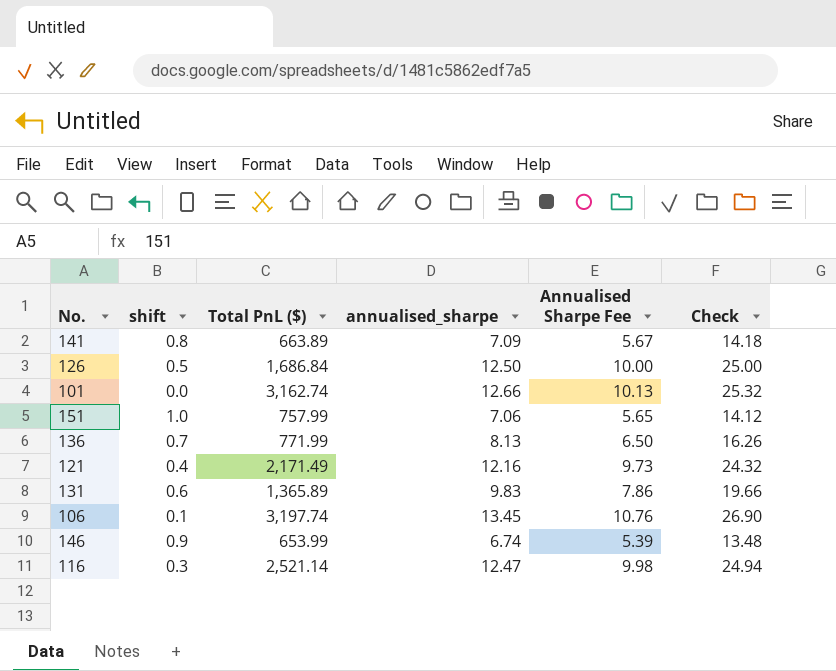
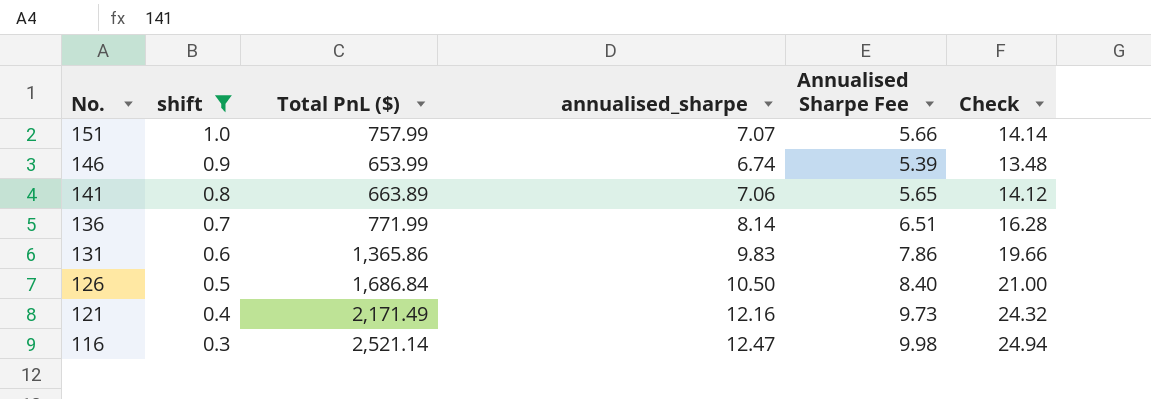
filter: none -> shift >= 0.3
row order: none -> No. descending
151 | annualised_sharpe: 7.06 -> 7.07
151 | Annualised Sharpe Fee: 5.65 -> 5.66
151 | Check: 14.12 -> 14.14
141 | annualised_sharpe: 7.09 -> 7.06
141 | Annualised Sharpe Fee: 5.67 -> 5.65
141 | Check: 14.18 -> 14.12
136 | annualised_sharpe: 8.13 -> 8.14
136 | Annualised Sharpe Fee: 6.50 -> 6.51
136 | Check: 16.26 -> 16.28
131 | Total PnL ($): 1,365.89 -> 1,365.86
126 | annualised_sharpe: 12.50 -> 10.50
126 | Annualised Sharpe Fee: 10.00 -> 8.40
126 | Check: 25.00 -> 21.00

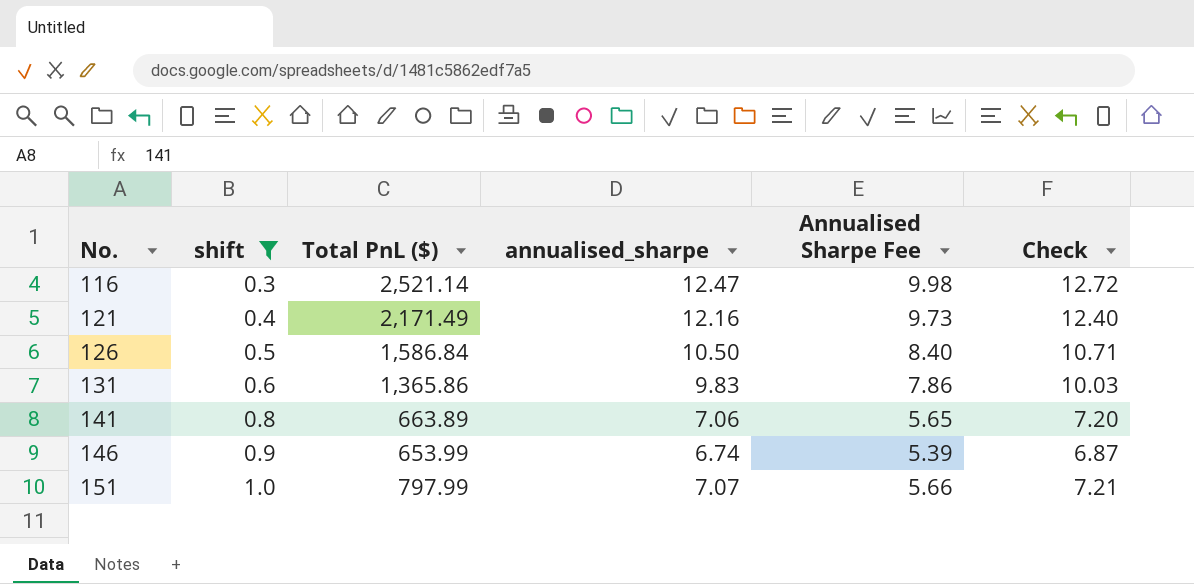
row order: No. descending -> No. ascending
column Check | formula: [annualised_sharpe] * 2 -> [annualised_sharpe] * 1.02
row 136: 0.7 | 771.99 | 8.14 | 6.51 | 16.28 -> none
126 | Total PnL ($): 1,686.84 -> 1,586.84
151 | Total PnL ($): 757.99 -> 797.99

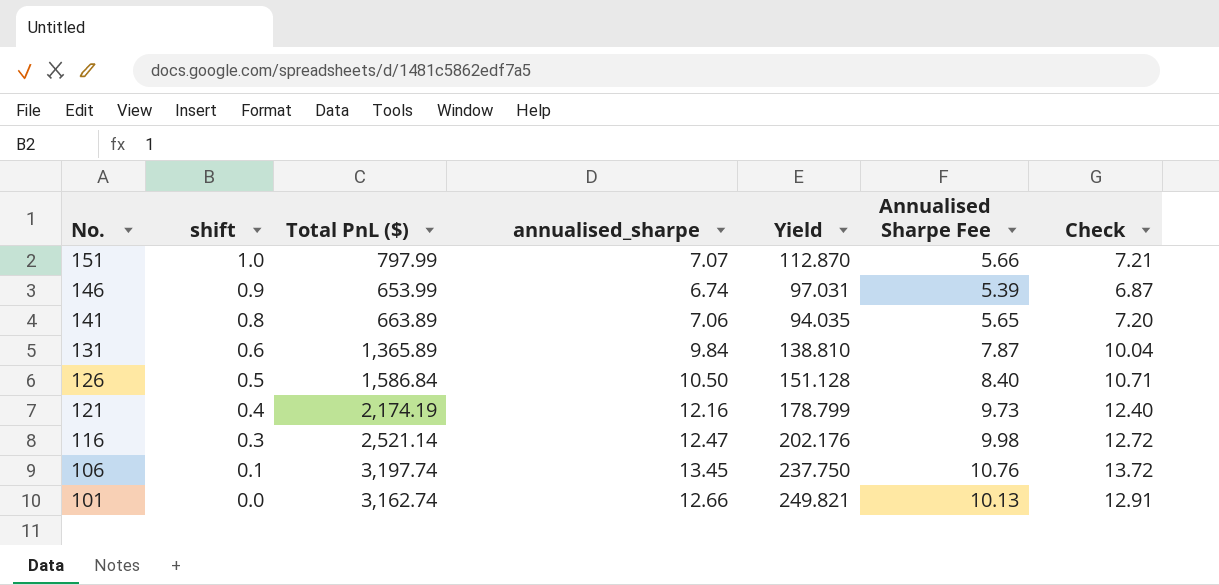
filter: shift >= 0.3 -> none
row order: No. ascending -> No. descending
column Yield | formula: none -> [Total PnL ($)] / [annualised_sharpe]
131 | Total PnL ($): 1,365.86 -> 1,365.89
131 | annualised_sharpe: 9.83 -> 9.84
131 | Annualised Sharpe Fee: 7.86 -> 7.87
131 | Check: 10.03 -> 10.04
121 | Total PnL ($): 2,171.49 -> 2,174.19

